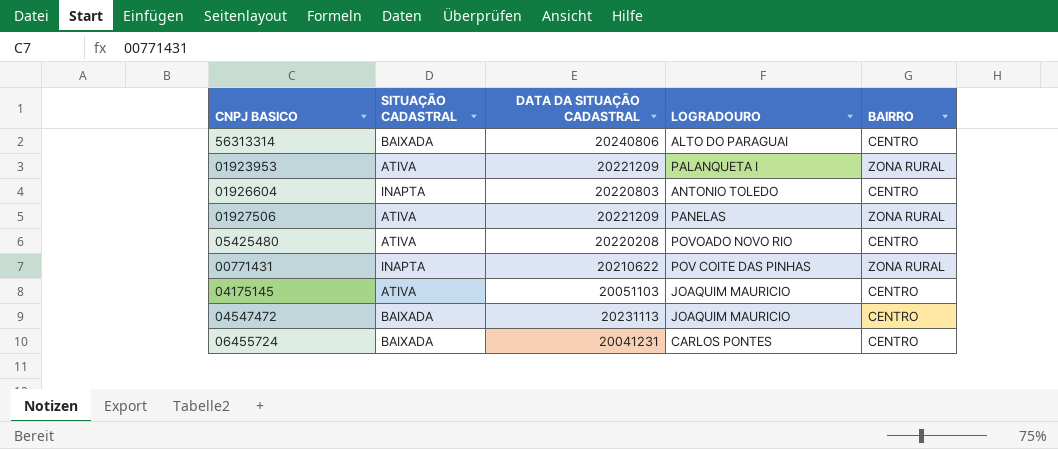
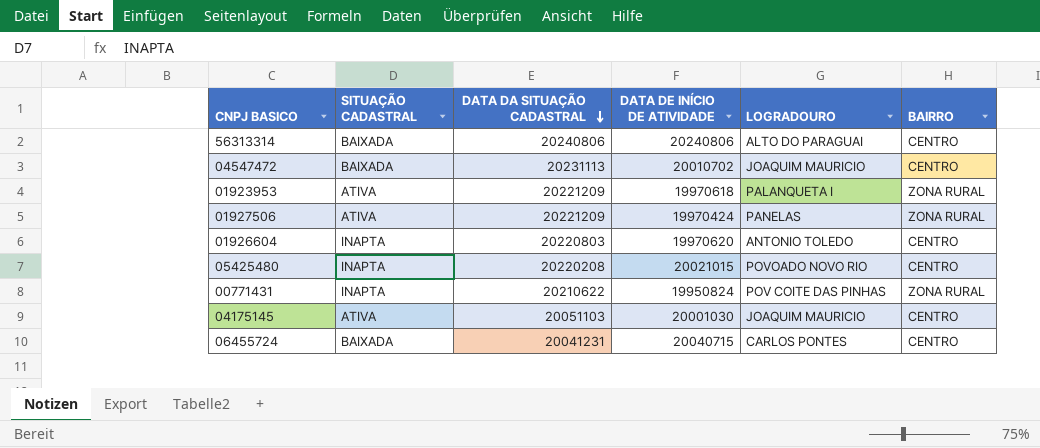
row order: none -> DATA DA SITUAÇÃO CADASTRAL descending
column DATA DE INÍCIO DE ATIVIDADE | position: none -> 4
05425480 | SITUAÇÃO CADASTRAL: ATIVA -> INAPTA

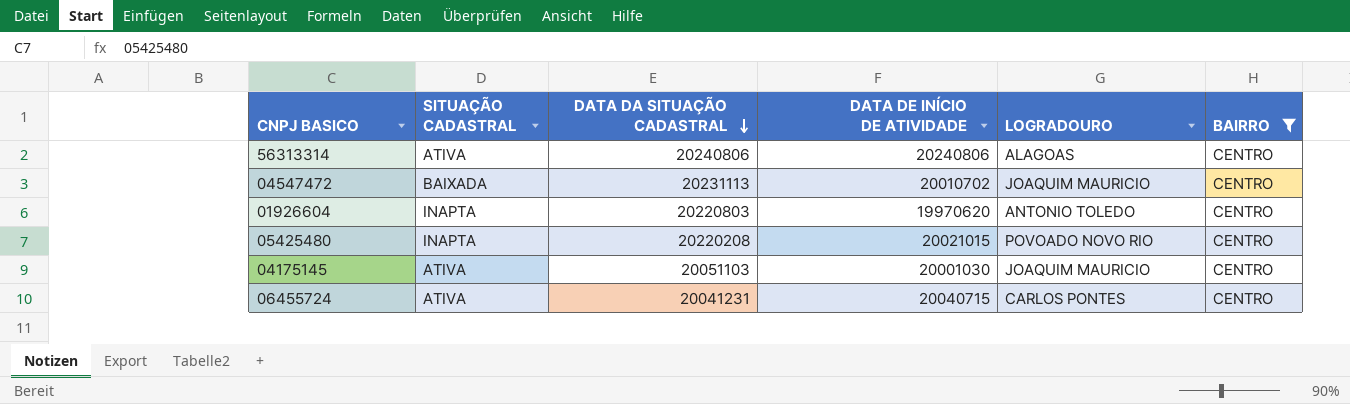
filter: none -> BAIRRO = CENTRO
56313314 | SITUAÇÃO CADASTRAL: BAIXADA -> ATIVA
56313314 | LOGRADOURO: ALTO DO PARAGUAI -> ALAGOAS
06455724 | SITUAÇÃO CADASTRAL: BAIXADA -> ATIVA

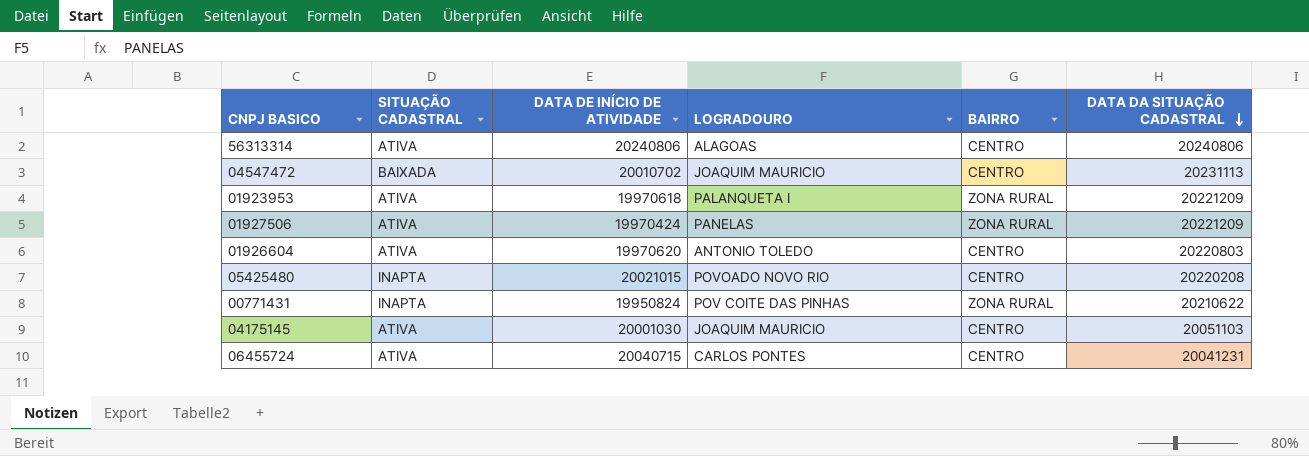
filter: BAIRRO = CENTRO -> none
column DATA DA SITUAÇÃO CADASTRAL | position: 3 -> 6
01926604 | SITUAÇÃO CADASTRAL: INAPTA -> ATIVA

